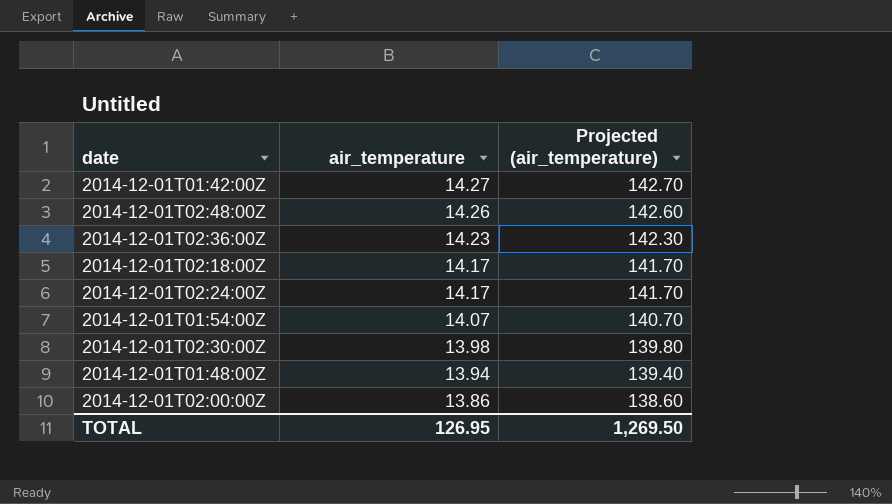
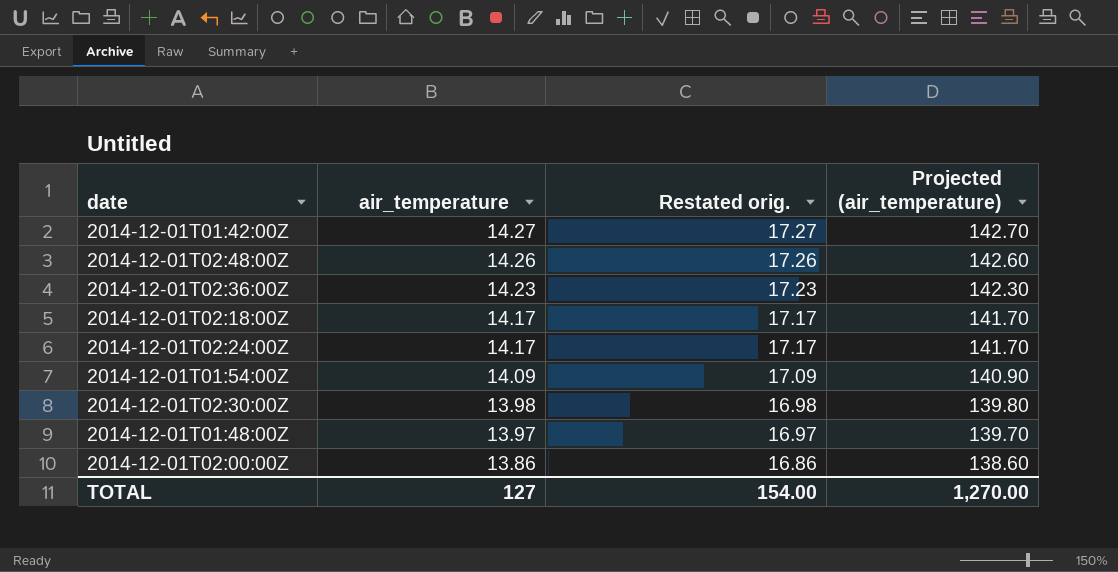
column Restated orig. | formula: none -> [air_temperature] + 3
2014-12-01T01:54:00Z | air_temperature: 14.07 -> 14.09
2014-12-01T01:54:00Z | Projected (air_temperature): 140.70 -> 140.90
2014-12-01T01:48:00Z | air_temperature: 13.94 -> 13.97
2014-12-01T01:48:00Z | Projected (air_temperature): 139.40 -> 139.70
TOTAL | air_temperature: 126.95 -> 127
TOTAL | Projected (air_temperature): 1,269.50 -> 1,270.00

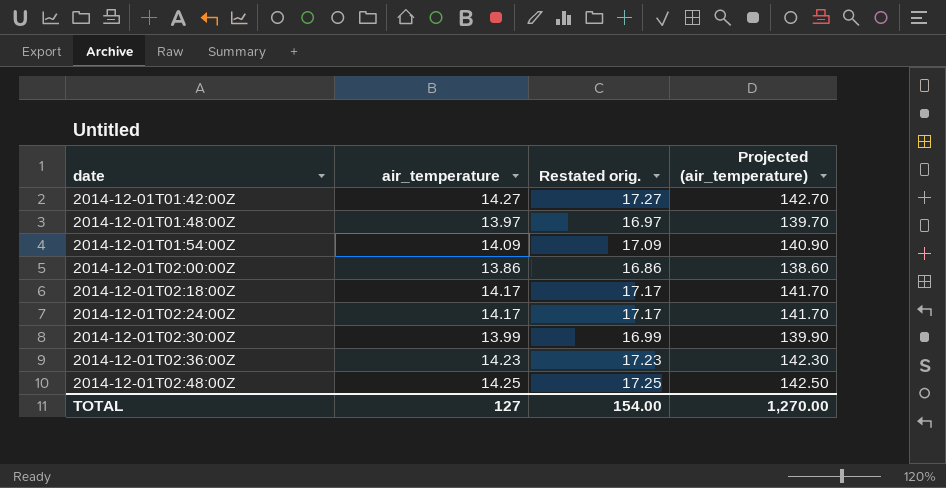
row order: air_temperature descending -> date ascending
2014-12-01T02:30:00Z | air_temperature: 13.98 -> 13.99
2014-12-01T02:30:00Z | Restated orig.: 16.98 -> 16.99
2014-12-01T02:30:00Z | Projected (air_temperature): 139.80 -> 139.90
2014-12-01T02:48:00Z | air_temperature: 14.26 -> 14.25
2014-12-01T02:48:00Z | Restated orig.: 17.26 -> 17.25
2014-12-01T02:48:00Z | Projected (air_temperature): 142.60 -> 142.50

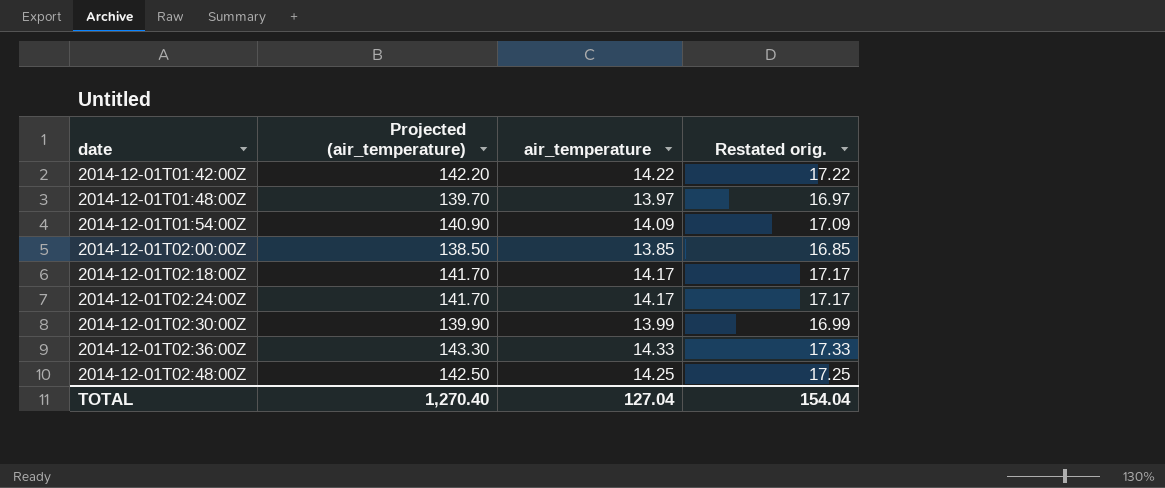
column Projected (air_temperature) | position: 4 -> 2
2014-12-01T01:42:00Z | Projected (air_temperature): 142.70 -> 142.20
2014-12-01T01:42:00Z | air_temperature: 14.27 -> 14.22
2014-12-01T01:42:00Z | Restated orig.: 17.27 -> 17.22
2014-12-01T02:00:00Z | Projected (air_temperature): 138.60 -> 138.50
2014-12-01T02:00:00Z | air_temperature: 13.86 -> 13.85
2014-12-01T02:00:00Z | Restated orig.: 16.86 -> 16.85
2014-12-01T02:36:00Z | Projected (air_temperature): 142.30 -> 143.30
2014-12-01T02:36:00Z | air_temperature: 14.23 -> 14.33
2014-12-01T02:36:00Z | Restated orig.: 17.23 -> 17.33
TOTAL | Projected (air_temperature): 1,270.00 -> 1,270.40
TOTAL | air_temperature: 127 -> 127.04
TOTAL | Restated orig.: 154.00 -> 154.04

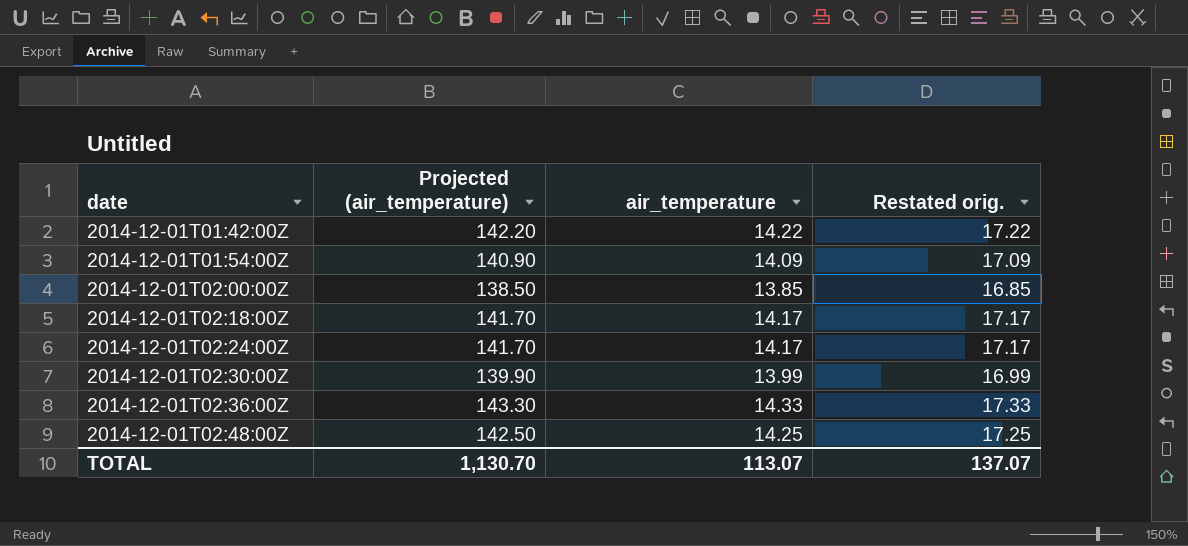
row 2014-12-01T01:48:00Z: 139.70 | 13.97 | 16.97 -> none
TOTAL | Projected (air_temperature): 1,270.40 -> 1,130.70
TOTAL | air_temperature: 127.04 -> 113.07
TOTAL | Restated orig.: 154.04 -> 137.07

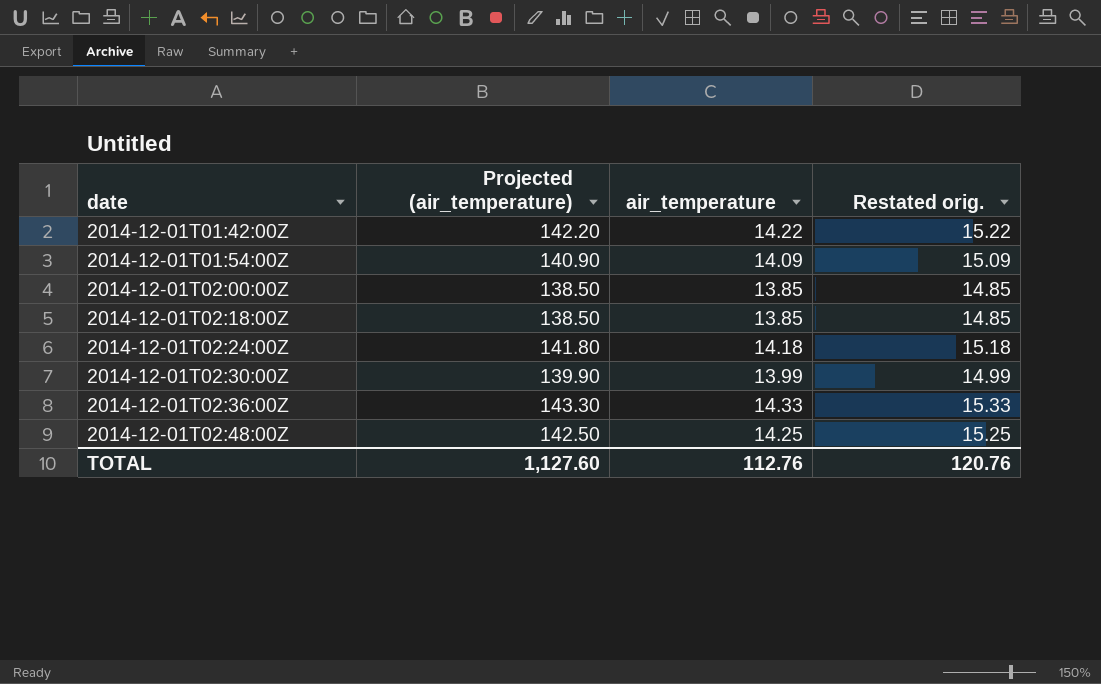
column Restated orig. | formula: [air_temperature] + 3 -> [air_temperature] + 1
2014-12-01T02:18:00Z | Projected (air_temperature): 141.70 -> 138.50
2014-12-01T02:18:00Z | air_temperature: 14.17 -> 13.85
2014-12-01T02:24:00Z | Projected (air_temperature): 141.70 -> 141.80
2014-12-01T02:24:00Z | air_temperature: 14.17 -> 14.18
TOTAL | Projected (air_temperature): 1,130.70 -> 1,127.60
TOTAL | air_temperature: 113.07 -> 112.76
TOTAL | Restated orig.: 137.07 -> 120.76

